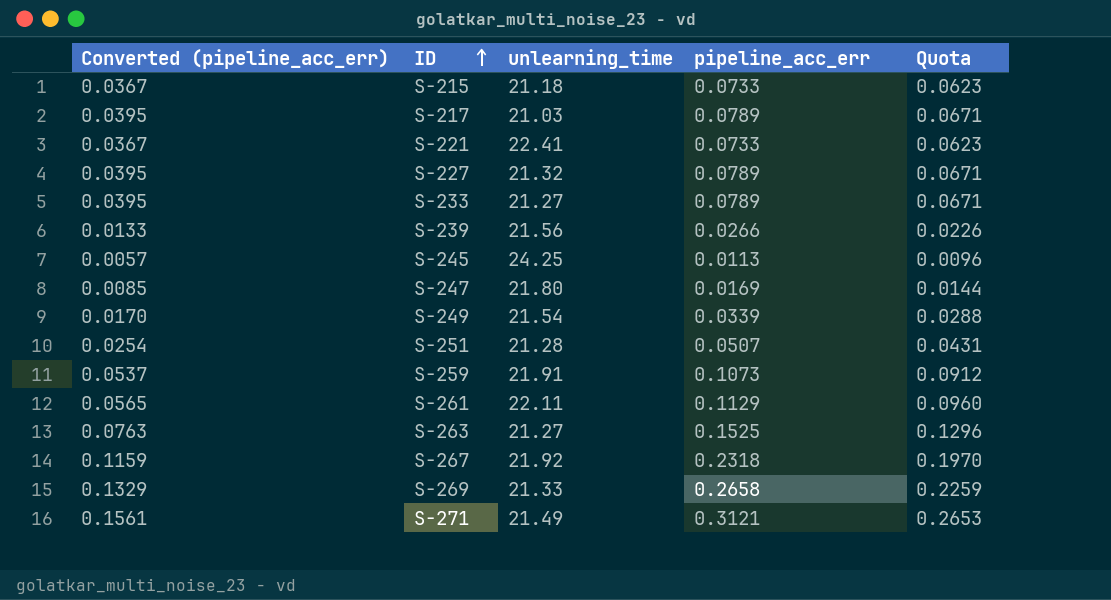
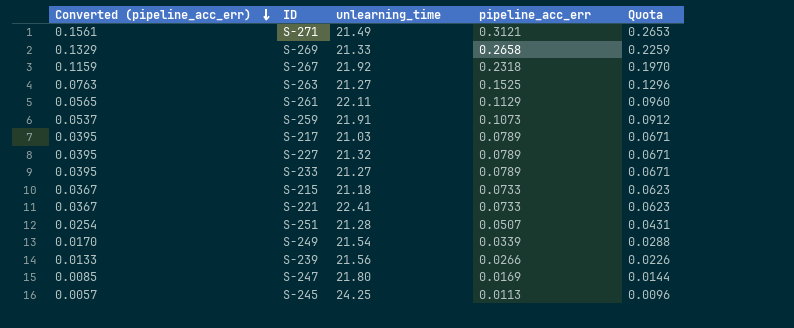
row order: ID ascending -> Converted (pipeline_acc_err) descending

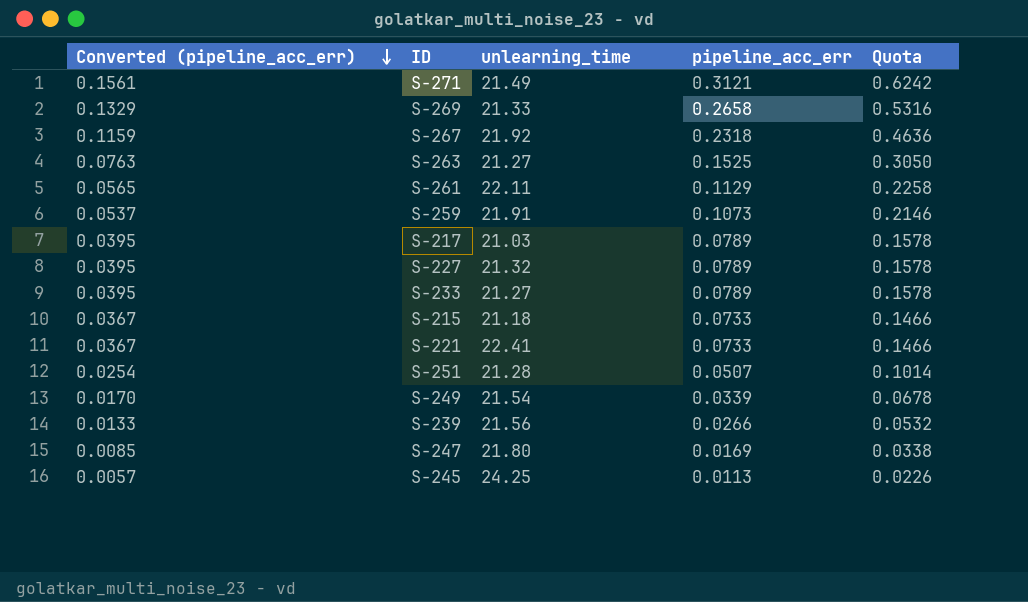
column Quota | formula: [pipeline_acc_err] * 0.85 -> [pipeline_acc_err] * 2

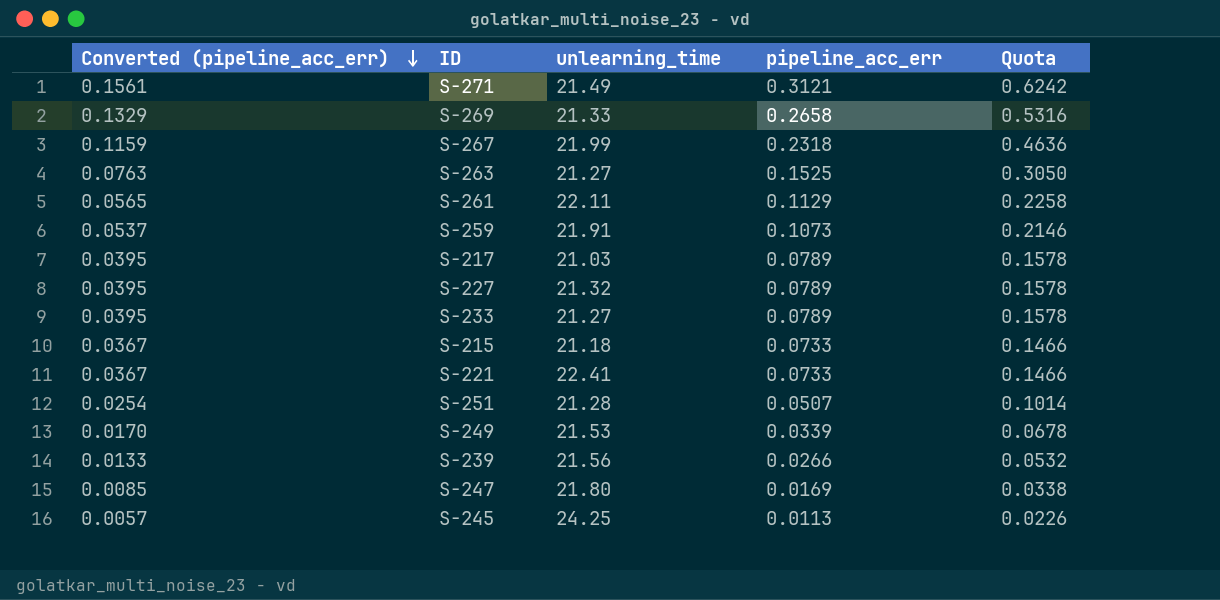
S-267 | unlearning_time: 21.92 -> 21.99
S-249 | unlearning_time: 21.54 -> 21.53

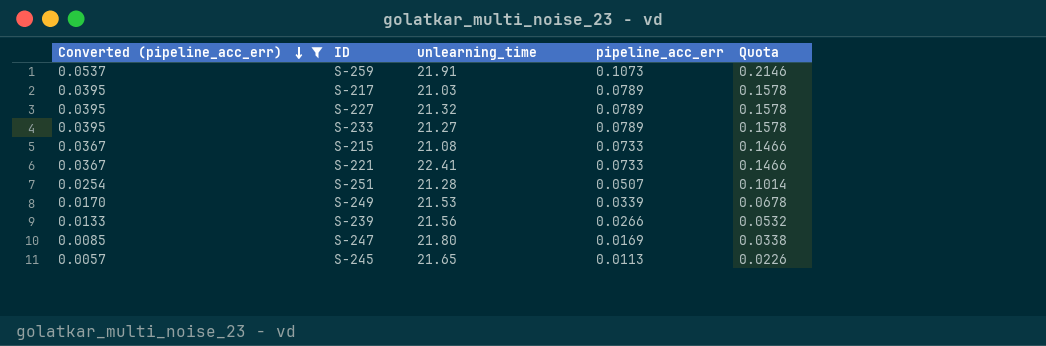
filter: none -> Converted (pipeline_acc_err) <= 0.0537
S-215 | unlearning_time: 21.18 -> 21.08
S-245 | unlearning_time: 24.25 -> 21.65

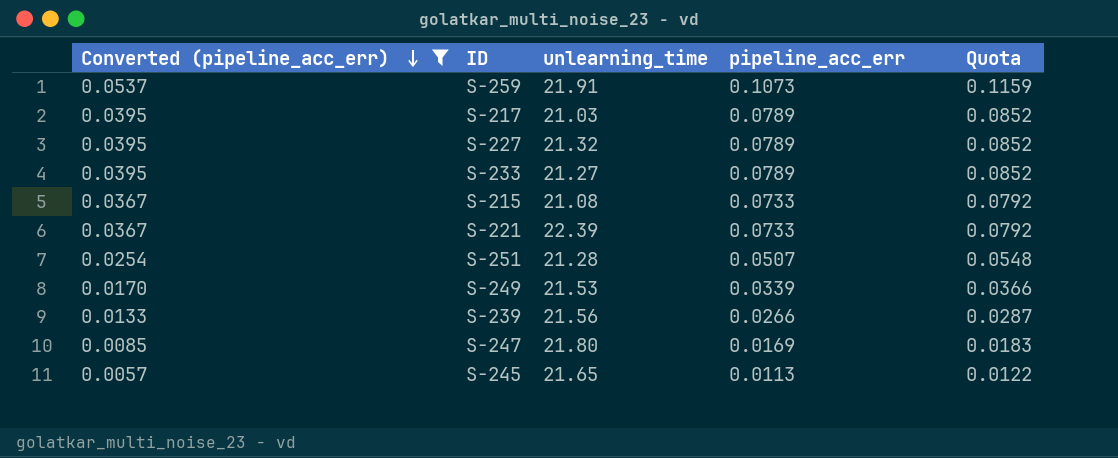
column Quota | formula: [pipeline_acc_err] * 2 -> [pipeline_acc_err] * 1.08
S-221 | unlearning_time: 22.41 -> 22.39

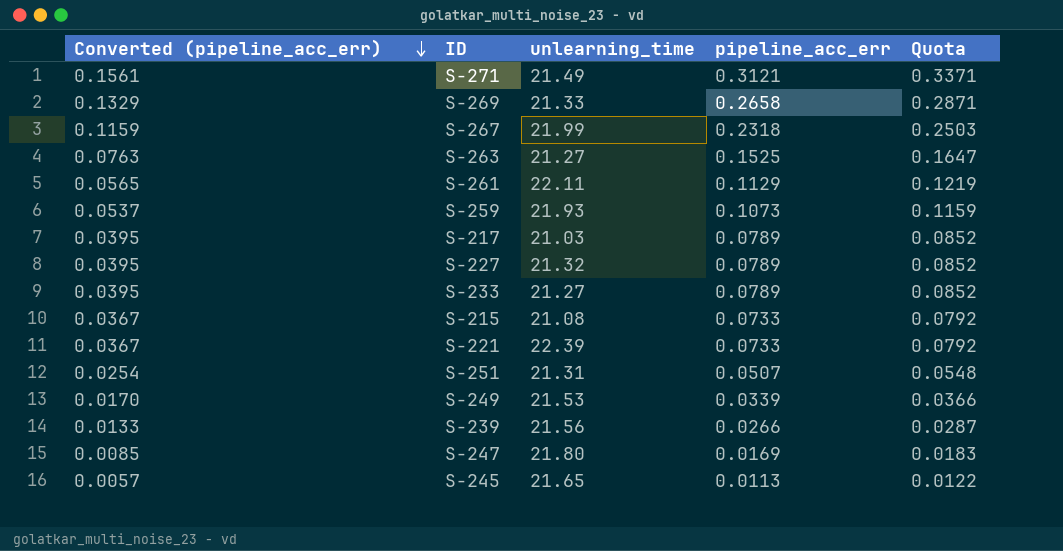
filter: Converted (pipeline_acc_err) <= 0.0537 -> none
S-259 | unlearning_time: 21.91 -> 21.93
S-251 | unlearning_time: 21.28 -> 21.31

